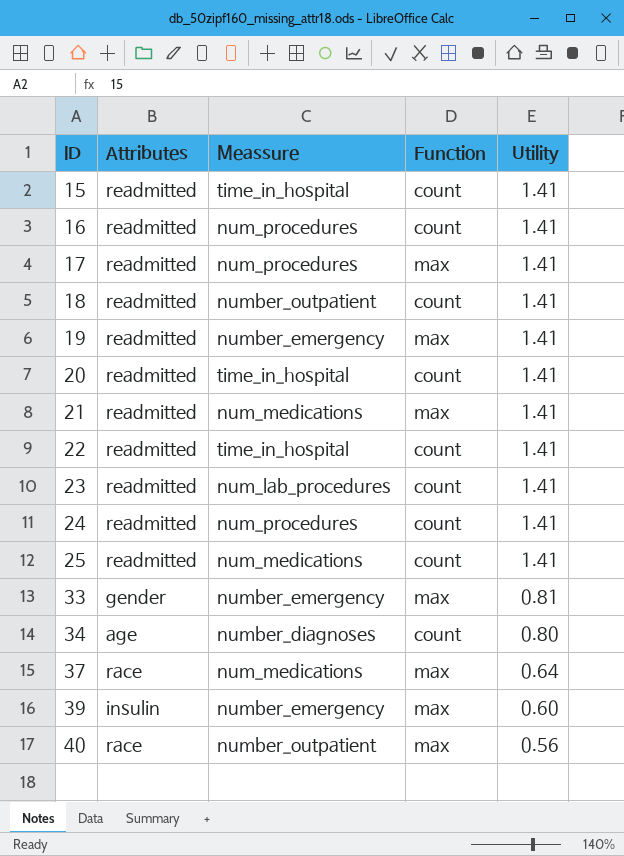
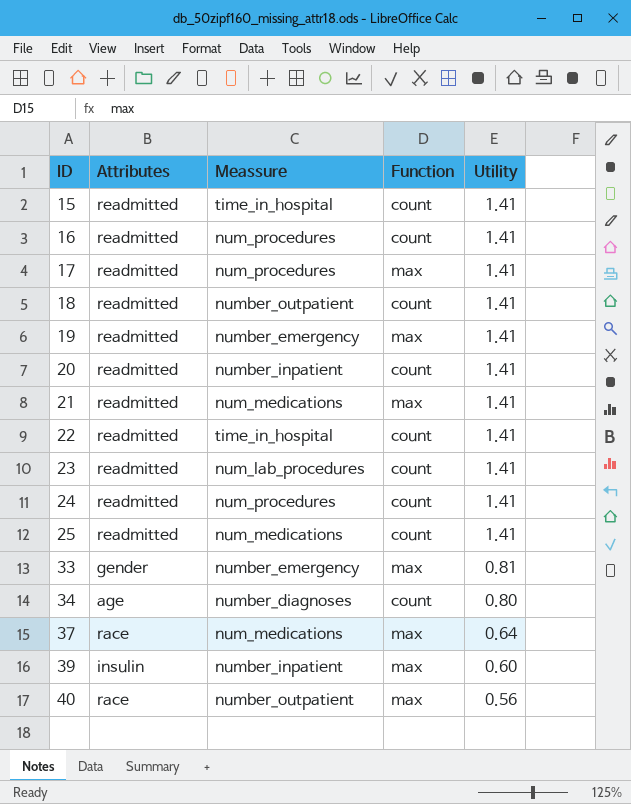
20 | Meassure: time_in_hospital -> number_inpatient
39 | Meassure: number_emergency -> number_inpatient

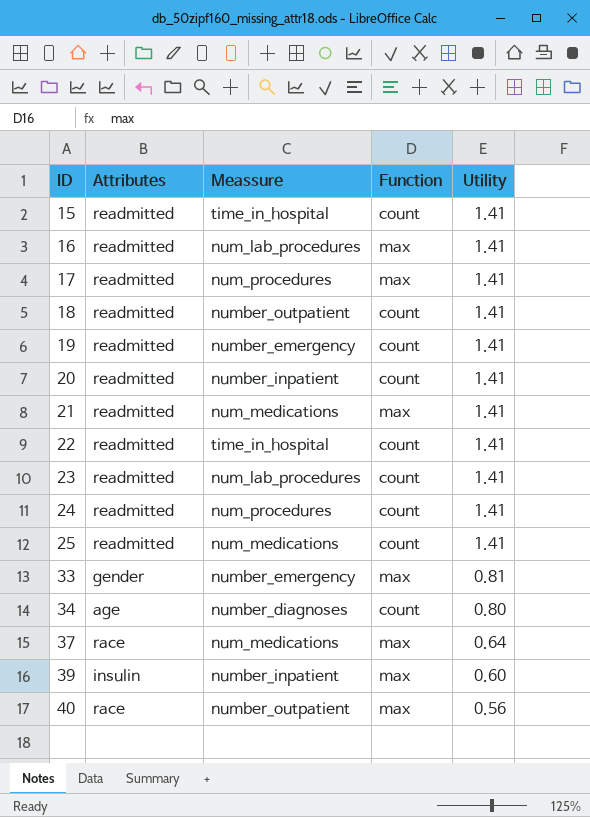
16 | Meassure: num_procedures -> num_lab_procedures
16 | Function: count -> max
19 | Function: max -> count

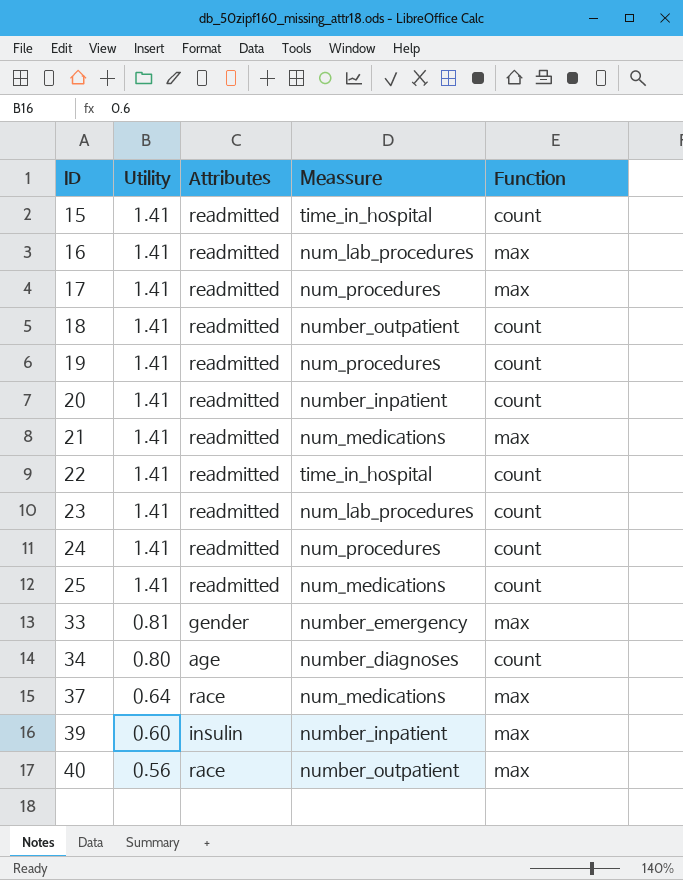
column Utility | position: 5 -> 2
19 | Meassure: number_emergency -> num_procedures

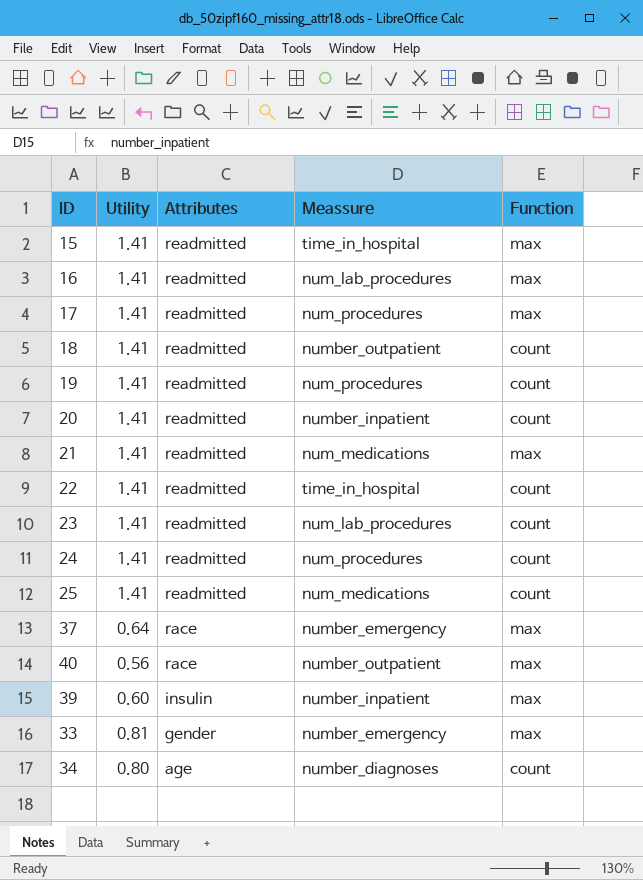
row order: ID ascending -> Attributes descending
15 | Function: count -> max
37 | Meassure: num_medications -> number_emergency

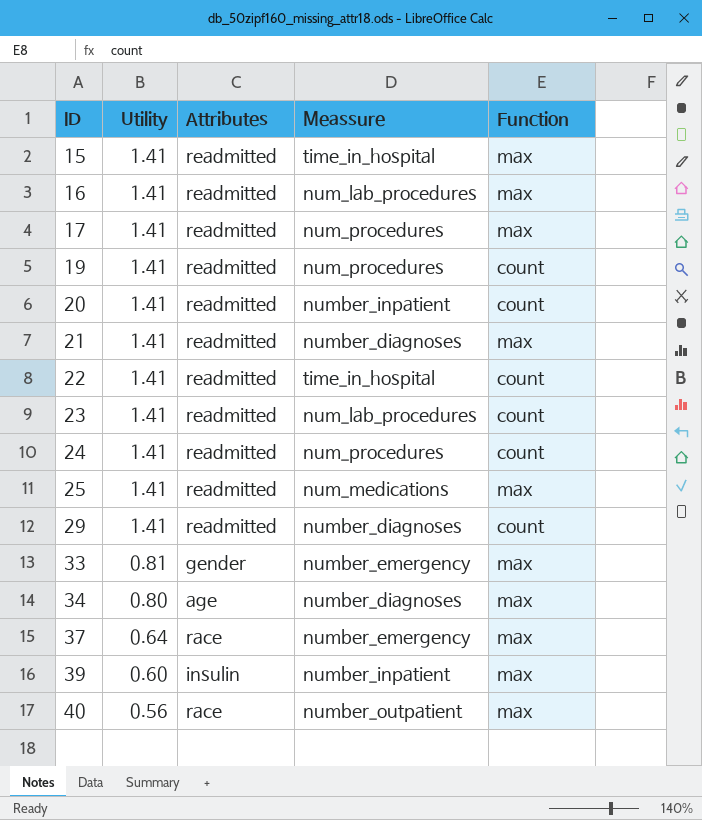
row order: Attributes descending -> ID ascending
row 18: 1.41 | readmitted | number_outpatient | count -> none
21 | Meassure: num_medications -> number_diagnoses
25 | Function: count -> max
row 29: none -> 1.41 | readmitted | number_diagnoses | count
34 | Function: count -> max

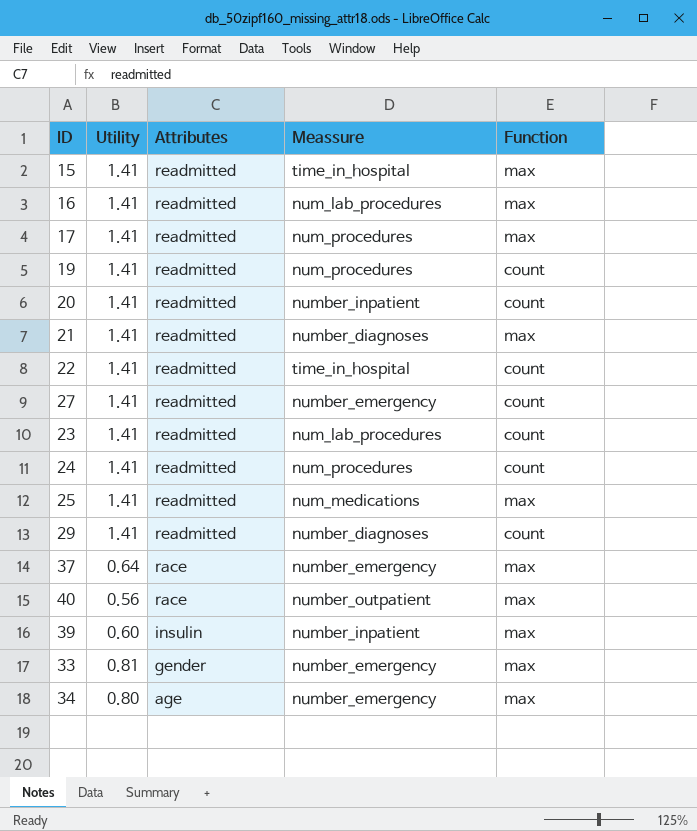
row order: ID ascending -> Attributes descending
row 27: none -> 1.41 | readmitted | number_emergency | count
34 | Meassure: number_diagnoses -> number_emergency

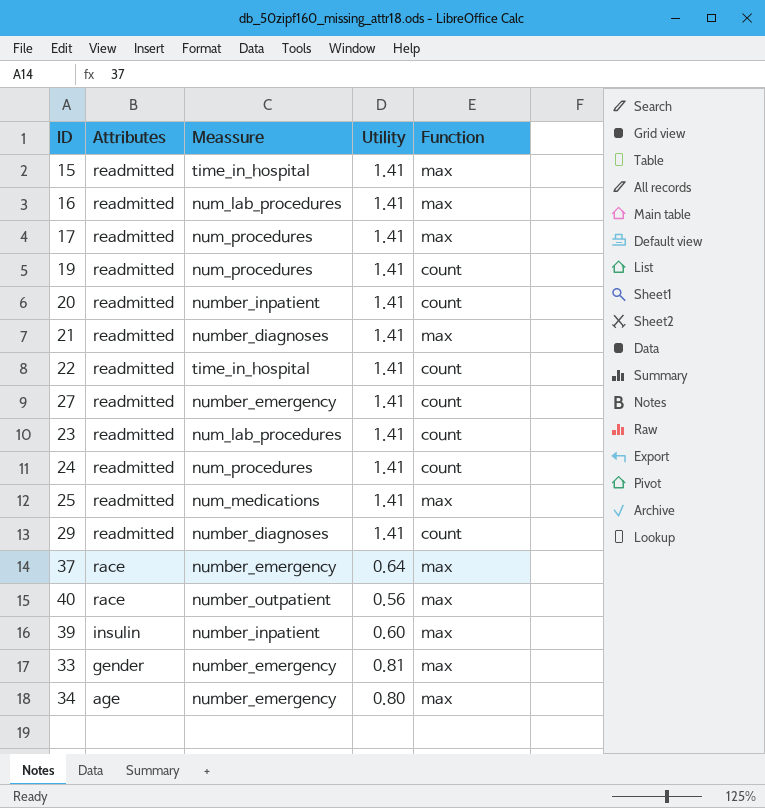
column Utility | position: 2 -> 4

